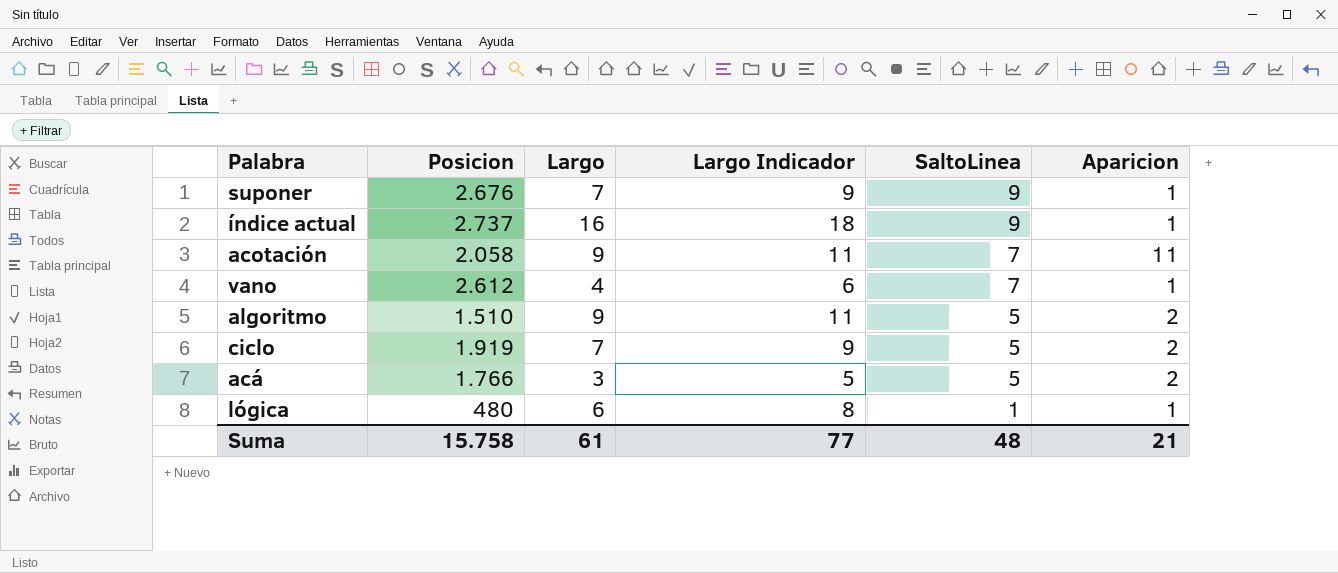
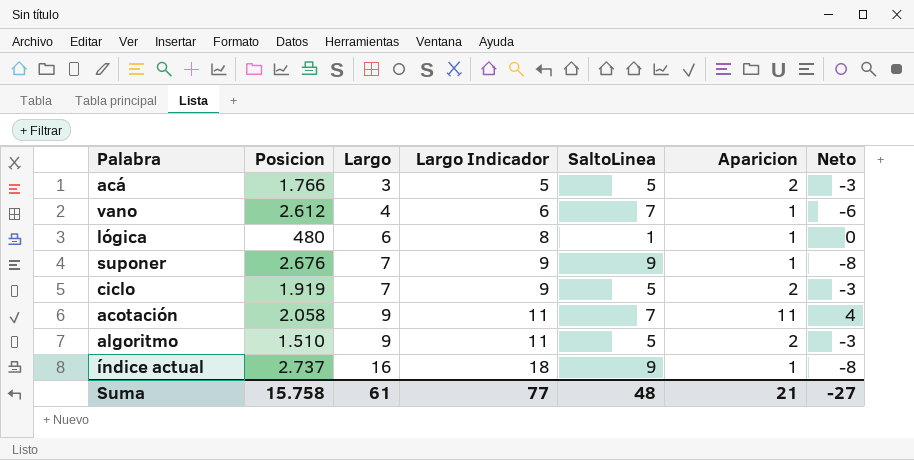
row order: SaltoLinea descending -> Largo ascending
column Neto | formula: none -> [Aparicion] - [SaltoLinea]

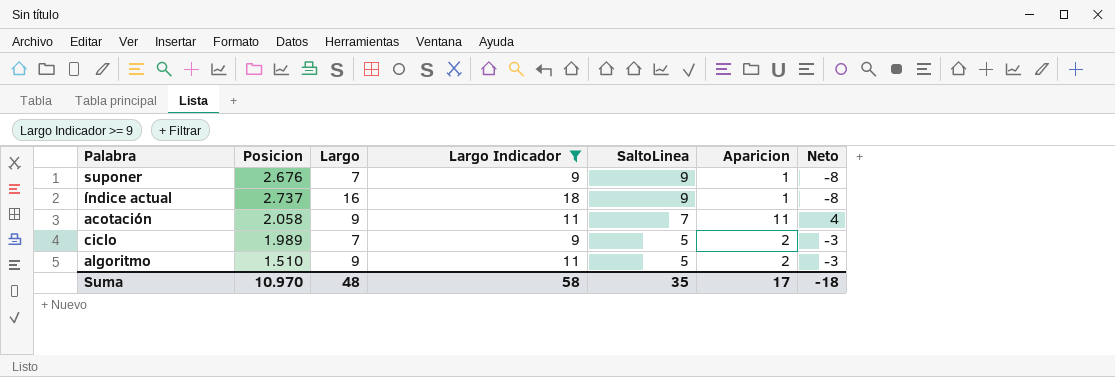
filter: none -> Largo Indicador >= 9
row order: Largo ascending -> SaltoLinea descending
ciclo | Posicion: 1.919 -> 1.989
Suma | Posicion: 15.758 -> 10.970
Suma | Largo: 61 -> 48
Suma | Largo Indicador: 77 -> 58
Suma | SaltoLinea: 48 -> 35
Suma | Aparicion: 21 -> 17
Suma | Neto: -27 -> -18

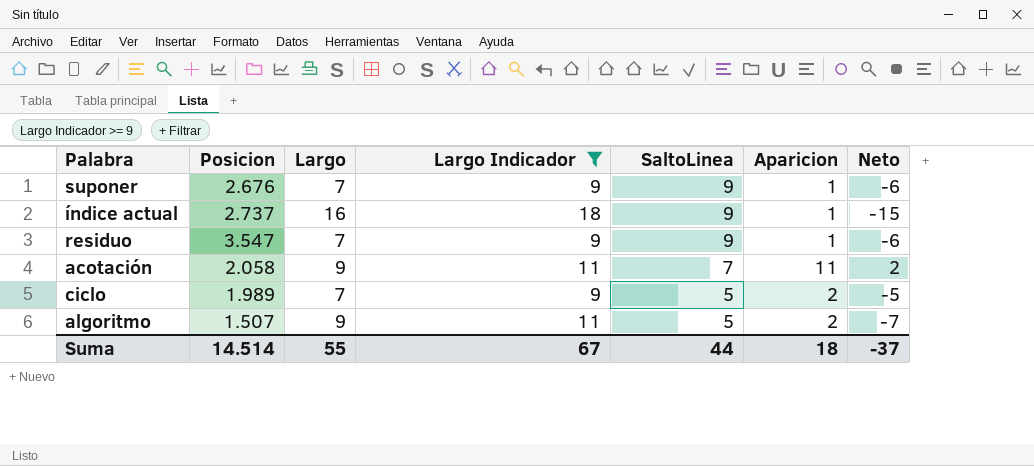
column Neto | formula: [Aparicion] - [SaltoLinea] -> [Aparicion] - [Largo]
row residuo: none -> 3.547 | 7 | 9 | 9 | 1 | -6
algoritmo | Posicion: 1.510 -> 1.507
Suma | Posicion: 10.970 -> 14.514
Suma | Largo: 48 -> 55
Suma | Largo Indicador: 58 -> 67
Suma | SaltoLinea: 35 -> 44
Suma | Aparicion: 17 -> 18
Suma | Neto: -18 -> -37

